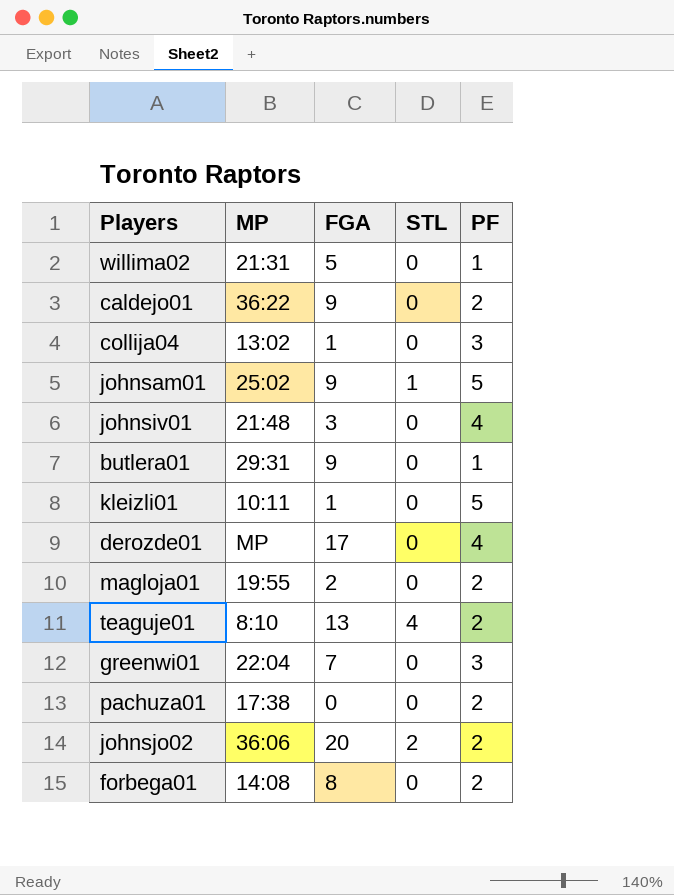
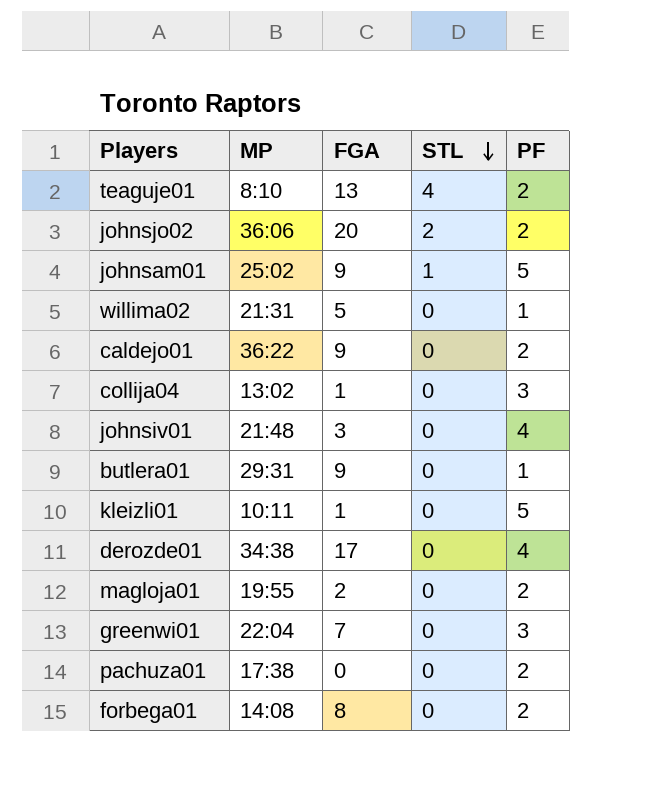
row order: none -> STL descending
derozde01 | MP: MP -> 34:38

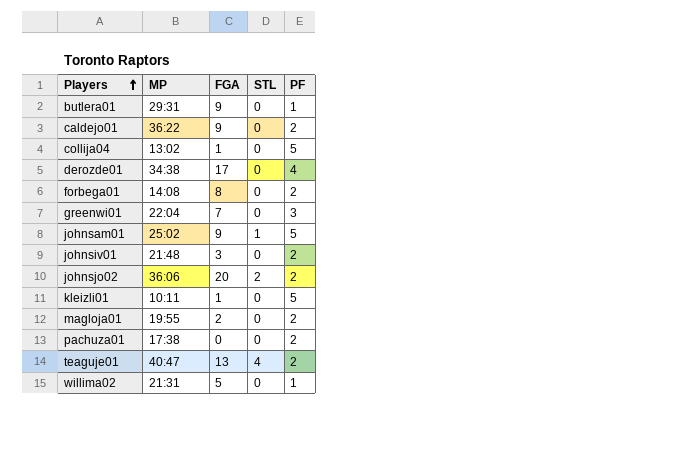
row order: STL descending -> Players ascending
collija04 | PF: 3 -> 5
johnsiv01 | PF: 4 -> 2
teaguje01 | MP: 8:10 -> 40:47

